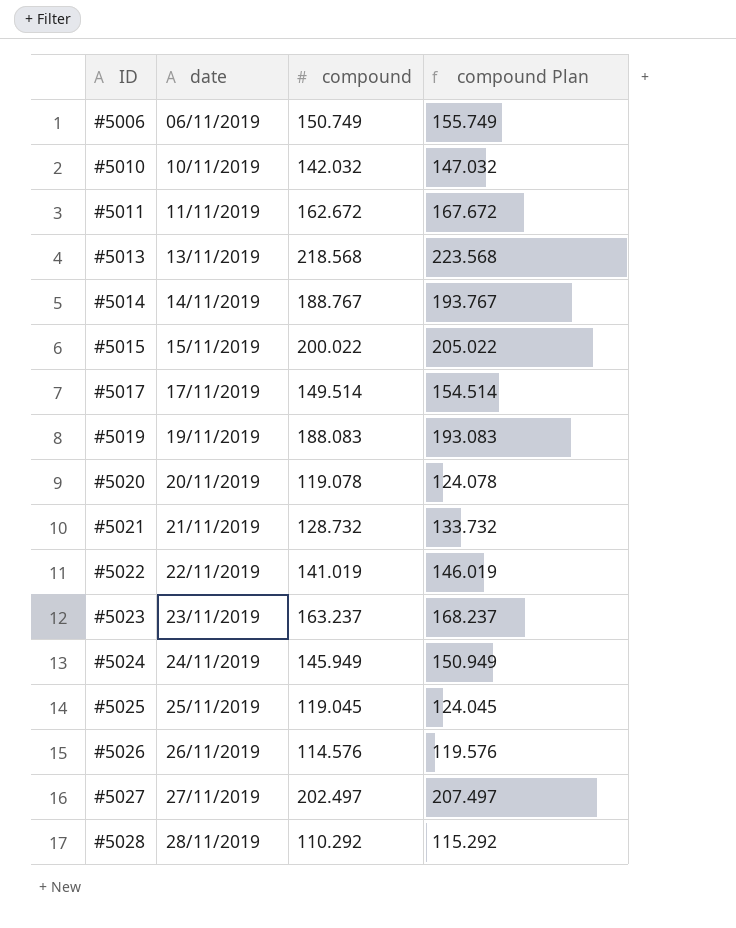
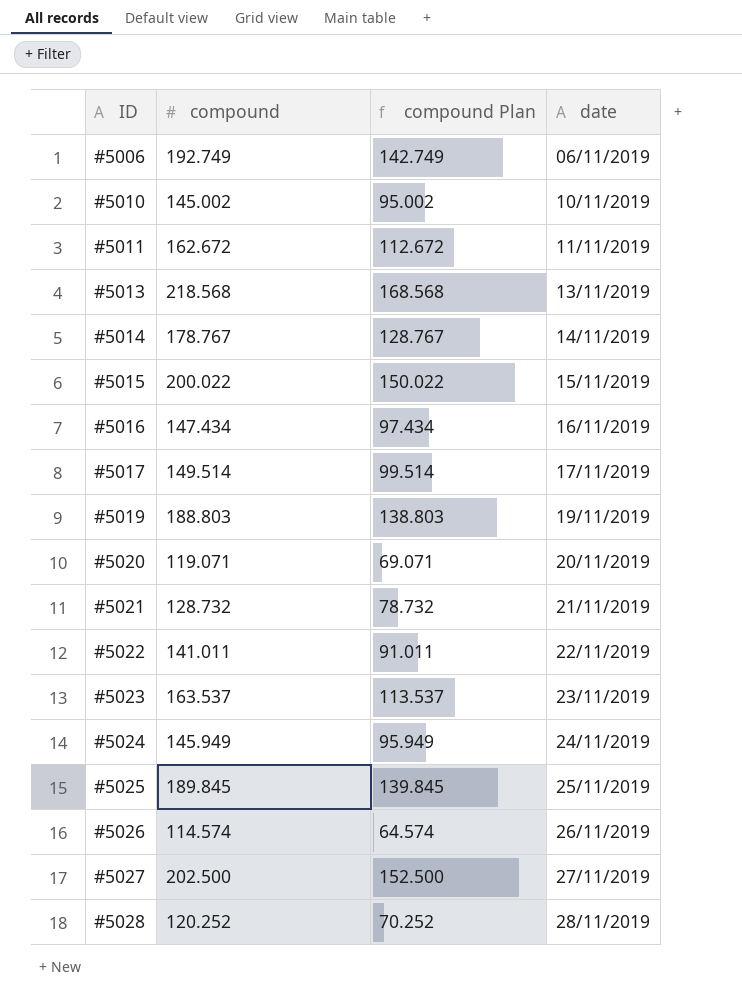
column compound Plan | formula: [compound] + 5 -> [compound] - 50
column date | position: 2 -> 4
#5006 | compound: 150.749 -> 192.749
#5010 | compound: 142.032 -> 145.002
#5014 | compound: 188.767 -> 178.767
row #5016: none -> 147.434 | 97.434 | 16/11/2019
#5019 | compound: 188.083 -> 188.803
#5020 | compound: 119.078 -> 119.071
#5022 | compound: 141.019 -> 141.011
#5023 | compound: 163.237 -> 163.537
#5025 | compound: 119.045 -> 189.845
#5026 | compound: 114.576 -> 114.574
#5027 | compound: 202.497 -> 202.500
#5028 | compound: 110.292 -> 120.252

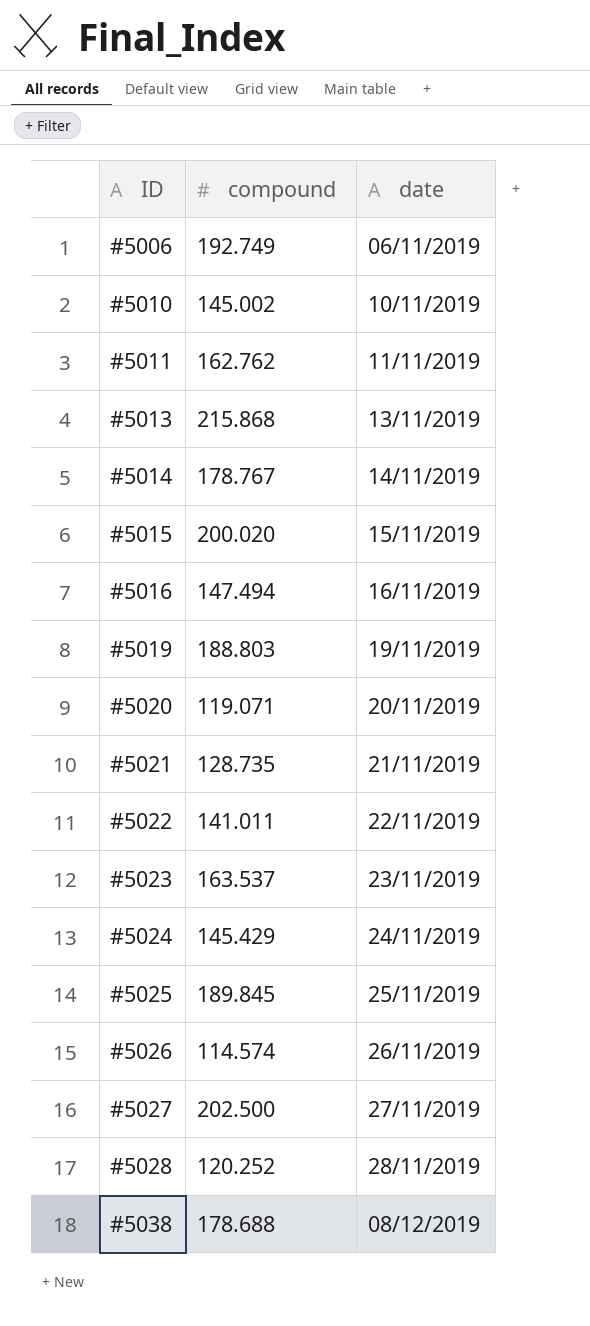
column compound Plan | formula: [compound] - 50 -> none
row #5017: 149.514 | 99.514 | 17/11/2019 -> none
#5011 | compound: 162.672 -> 162.762
#5013 | compound: 218.568 -> 215.868
#5015 | compound: 200.022 -> 200.020
#5016 | compound: 147.434 -> 147.494
#5021 | compound: 128.732 -> 128.735
#5024 | compound: 145.949 -> 145.429
row #5038: none -> 178.688 | 08/12/2019

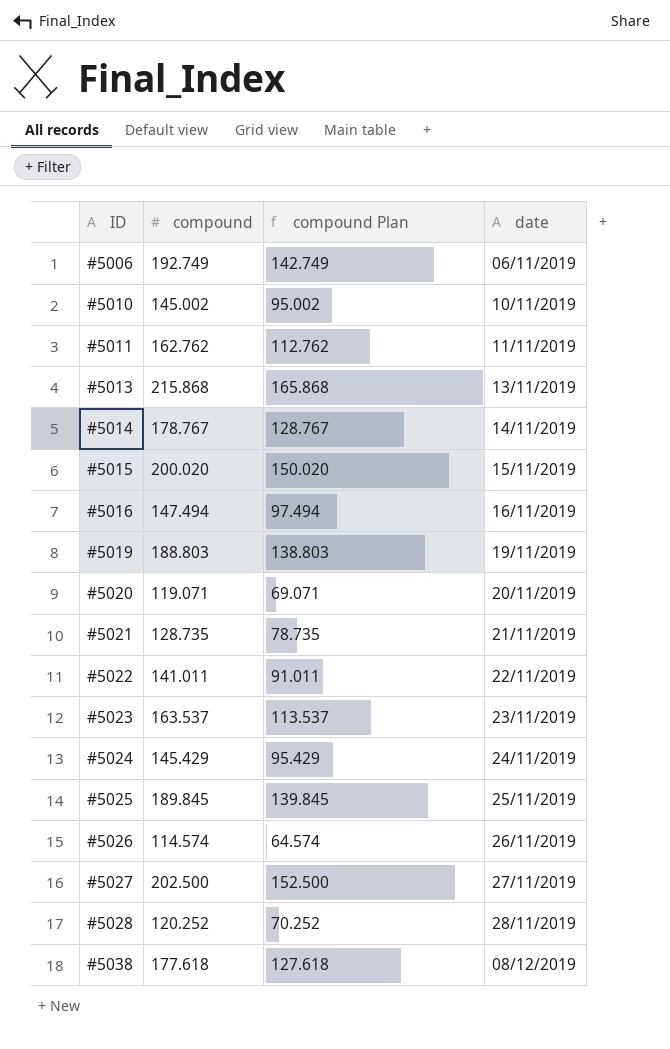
column compound Plan | formula: none -> [compound] - 50
#5038 | compound: 178.688 -> 177.618

